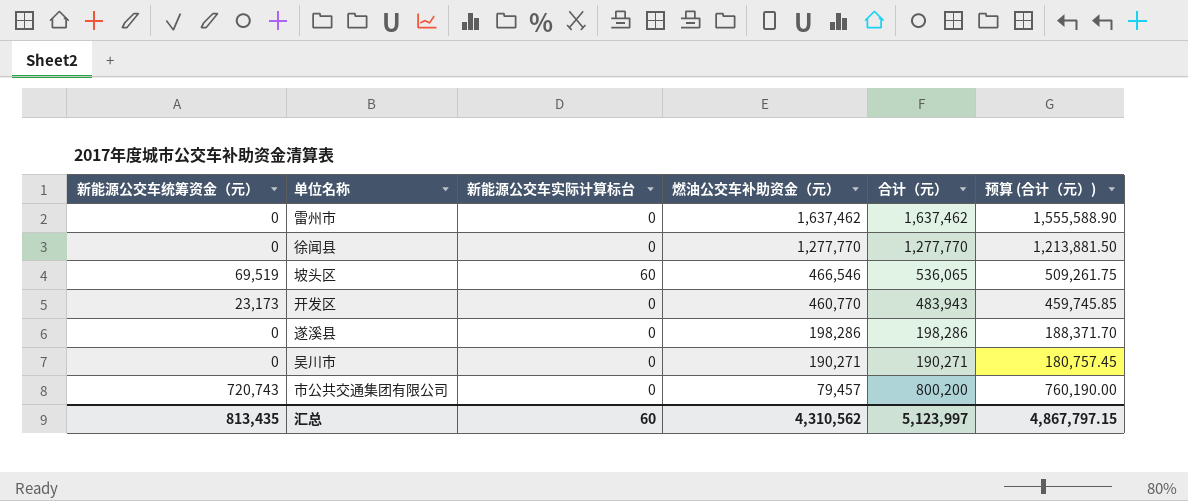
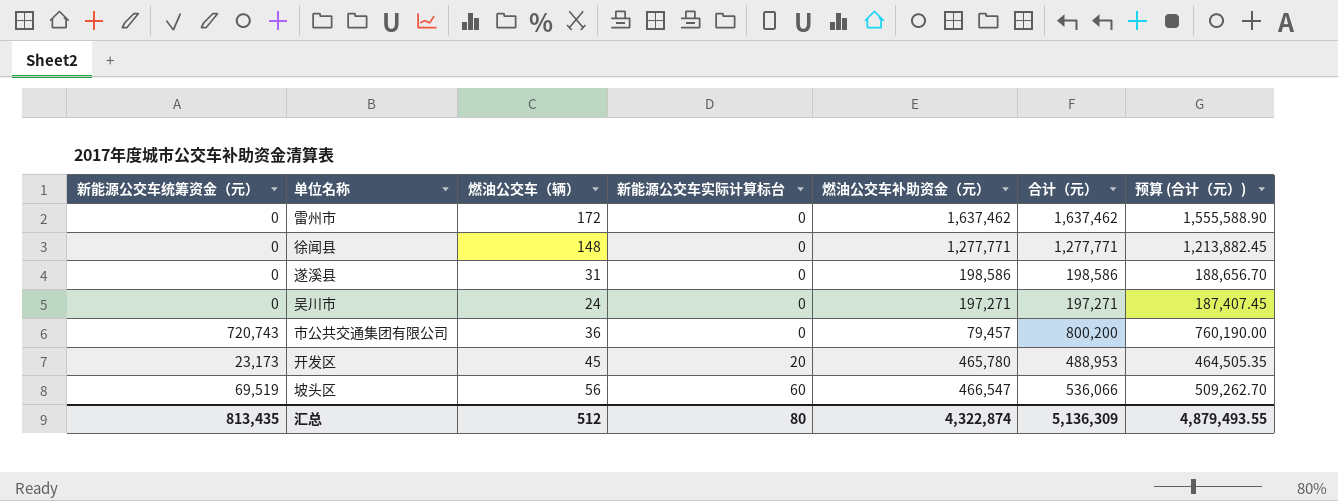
row order: 燃油公交车补助资金（元） descending -> 新能源公交车实际计算标台 ascending
column 燃油公交车（辆） | position: none -> 3
徐闻县 | 燃油公交车补助资金（元）: 1,277,770 -> 1,277,771
徐闻县 | 合计（元）: 1,277,770 -> 1,277,771
徐闻县 | 预算 (合计（元）): 1,213,881.50 -> 1,213,882.45
遂溪县 | 燃油公交车补助资金（元）: 198,286 -> 198,586
遂溪县 | 合计（元）: 198,286 -> 198,586
遂溪县 | 预算 (合计（元）): 188,371.70 -> 188,656.70
吴川市 | 燃油公交车补助资金（元）: 190,271 -> 197,271
吴川市 | 合计（元）: 190,271 -> 197,271
吴川市 | 预算 (合计（元）): 180,757.45 -> 187,407.45
开发区 | 新能源公交车实际计算标台: 0 -> 20
开发区 | 燃油公交车补助资金（元）: 460,770 -> 465,780
开发区 | 合计（元）: 483,943 -> 488,953
开发区 | 预算 (合计（元）): 459,745.85 -> 464,505.35
坡头区 | 燃油公交车补助资金（元）: 466,546 -> 466,547
坡头区 | 合计（元）: 536,065 -> 536,066
坡头区 | 预算 (合计（元）): 509,261.75 -> 509,262.70
汇总 | 新能源公交车实际计算标台: 60 -> 80
汇总 | 燃油公交车补助资金（元）: 4,310,562 -> 4,322,874
汇总 | 合计（元）: 5,123,997 -> 5,136,309
汇总 | 预算 (合计（元）): 4,867,797.15 -> 4,879,493.55

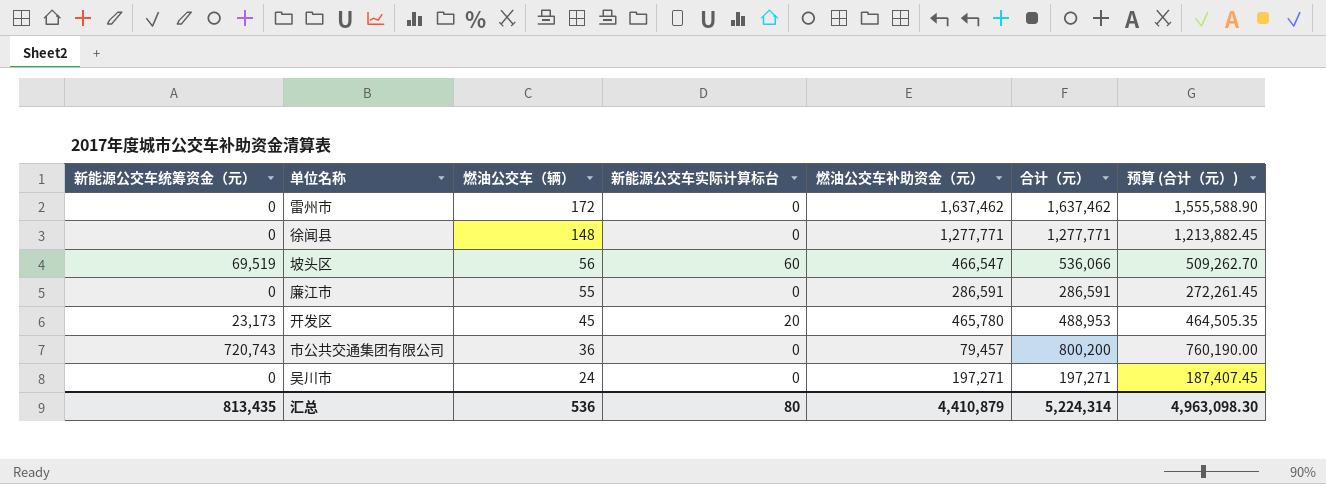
row order: 新能源公交车实际计算标台 ascending -> 燃油公交车（辆） descending
row 遂溪县: 0 | 31 | 0 | 198,586 | 198,586 | 188,656.70 -> none
row 廉江市: none -> 0 | 55 | 0 | 286,591 | 286,591 | 272,261.45
汇总 | 燃油公交车（辆）: 512 -> 536
汇总 | 燃油公交车补助资金（元）: 4,322,874 -> 4,410,879
汇总 | 合计（元）: 5,136,309 -> 5,224,314
汇总 | 预算 (合计（元）): 4,879,493.55 -> 4,963,098.30

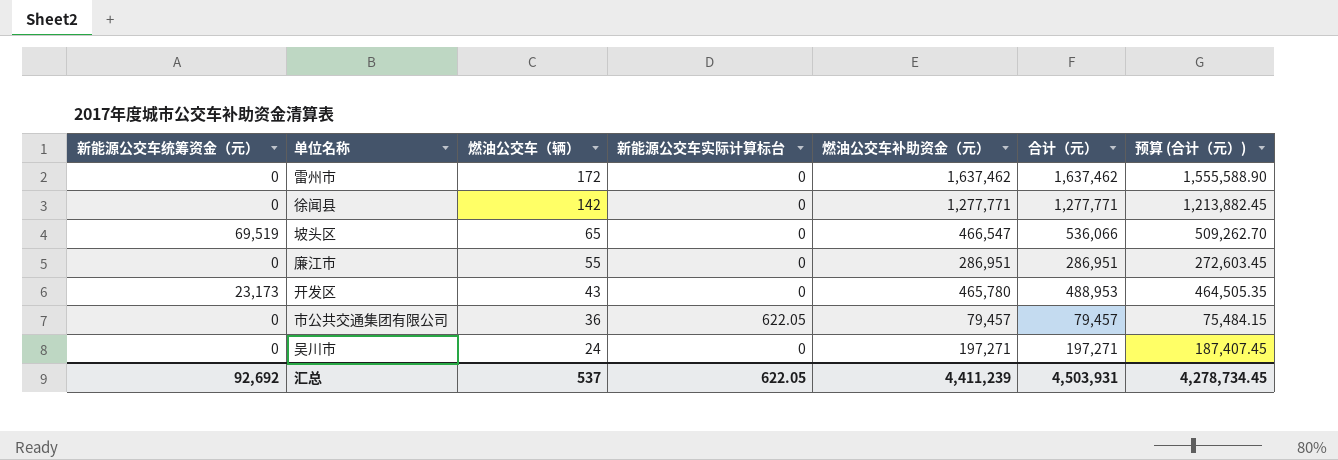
徐闻县 | 燃油公交车（辆）: 148 -> 142
坡头区 | 燃油公交车（辆）: 56 -> 65
坡头区 | 新能源公交车实际计算标台: 60 -> 0
廉江市 | 燃油公交车补助资金（元）: 286,591 -> 286,951
廉江市 | 合计（元）: 286,591 -> 286,951
廉江市 | 预算 (合计（元）): 272,261.45 -> 272,603.45
开发区 | 燃油公交车（辆）: 45 -> 43
开发区 | 新能源公交车实际计算标台: 20 -> 0
市公共交通集团有限公司 | 新能源公交车统筹资金（元）: 720,743 -> 0
市公共交通集团有限公司 | 新能源公交车实际计算标台: 0 -> 622.05
市公共交通集团有限公司 | 合计（元）: 800,200 -> 79,457
市公共交通集团有限公司 | 预算 (合计（元）): 760,190.00 -> 75,484.15
汇总 | 新能源公交车统筹资金（元）: 813,435 -> 92,692
汇总 | 燃油公交车（辆）: 536 -> 537
汇总 | 新能源公交车实际计算标台: 80 -> 622.05
汇总 | 燃油公交车补助资金（元）: 4,410,879 -> 4,411,239
汇总 | 合计（元）: 5,224,314 -> 4,503,931
汇总 | 预算 (合计（元）): 4,963,098.30 -> 4,278,734.45

